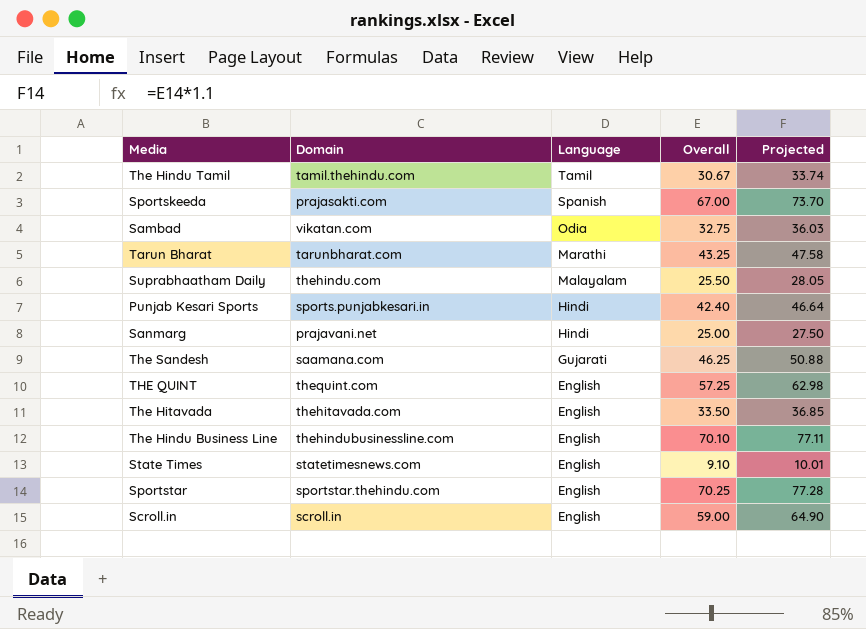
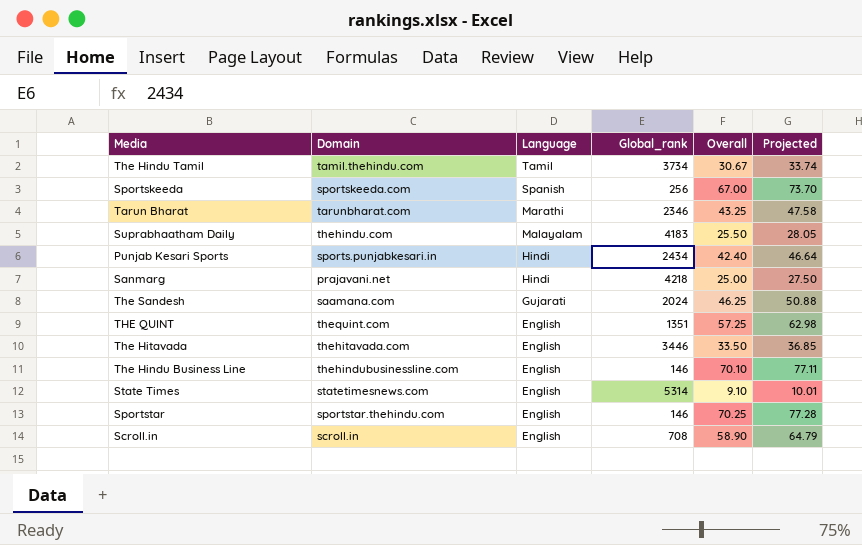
column Global_rank | position: none -> 4
row Sambad: vikatan.com | Odia | 32.75 | 36.03 -> none
Sportskeeda | Domain: prajasakti.com -> sportskeeda.com
Scroll.in | Overall: 59.00 -> 58.90
Scroll.in | Projected: 64.90 -> 64.79

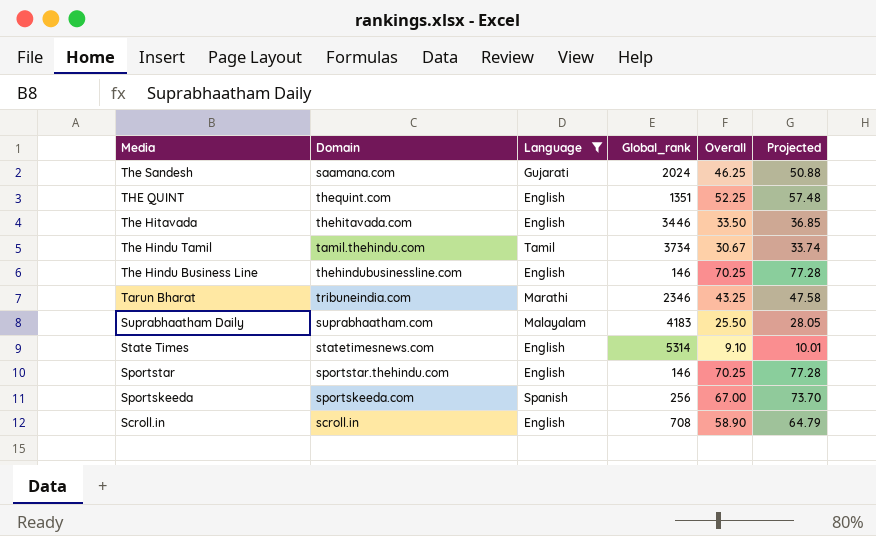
filter: none -> Language != Hindi
row order: Language descending -> Media descending
THE QUINT | Overall: 57.25 -> 52.25
THE QUINT | Projected: 62.98 -> 57.48
The Hindu Business Line | Overall: 70.10 -> 70.25
The Hindu Business Line | Projected: 77.11 -> 77.28
Tarun Bharat | Domain: tarunbharat.com -> tribuneindia.com
Suprabhaatham Daily | Domain: thehindu.com -> suprabhaatham.com

